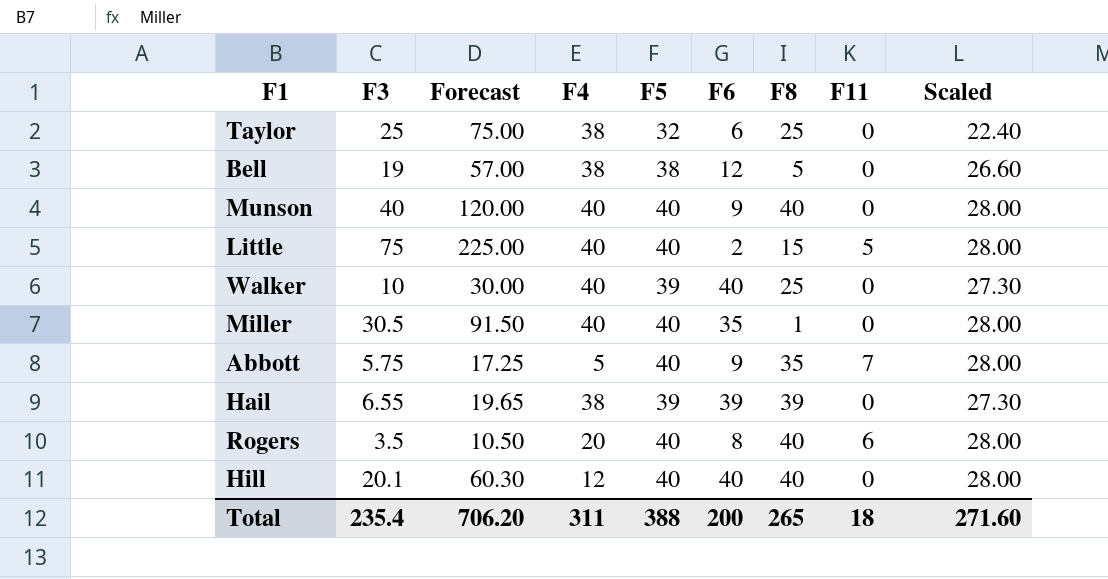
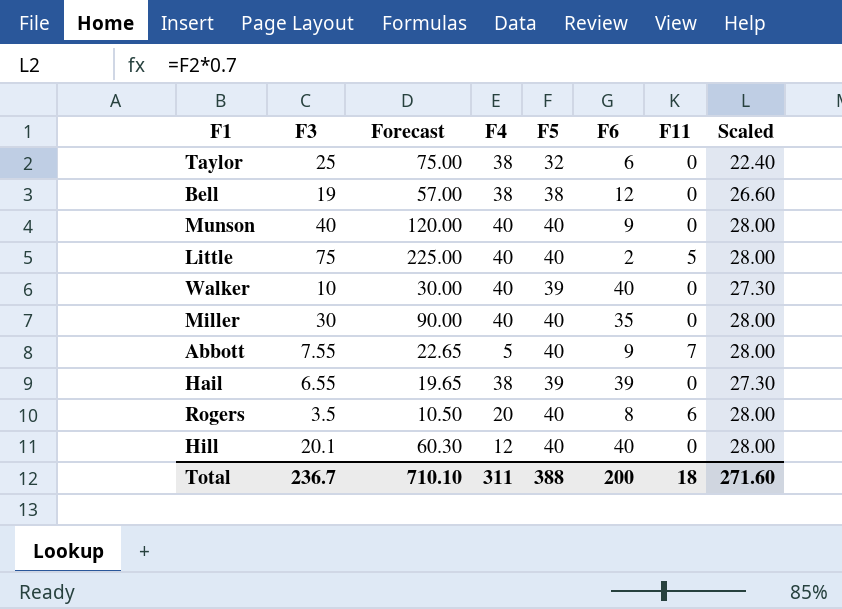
column F8 | position: 7 -> none
Miller | F3: 30.5 -> 30
Miller | Forecast: 91.50 -> 90.00
Abbott | F3: 5.75 -> 7.55
Abbott | Forecast: 17.25 -> 22.65
Total | F3: 235.4 -> 236.7
Total | Forecast: 706.20 -> 710.10

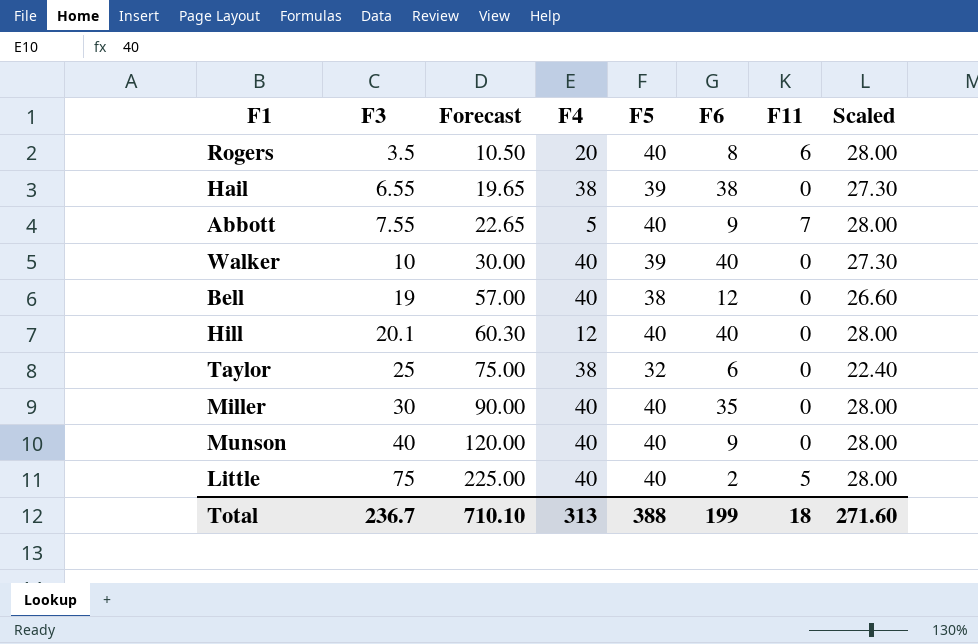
row order: none -> F3 ascending
Hail | F6: 39 -> 38
Bell | F4: 38 -> 40
Total | F4: 311 -> 313
Total | F6: 200 -> 199

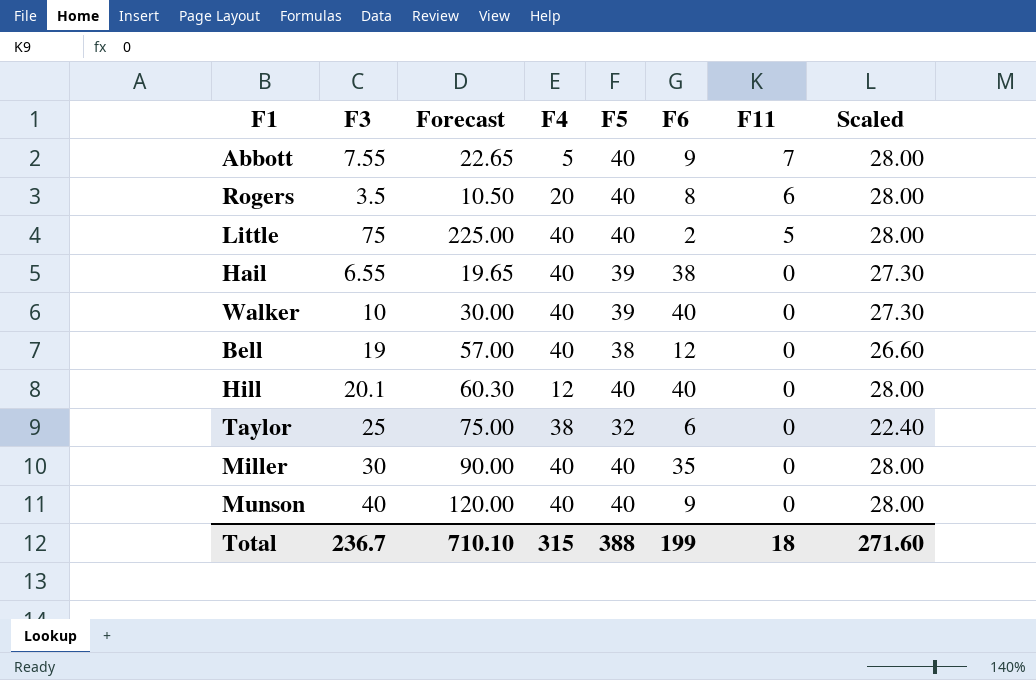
row order: F3 ascending -> F11 descending
Hail | F4: 38 -> 40
Total | F4: 313 -> 315

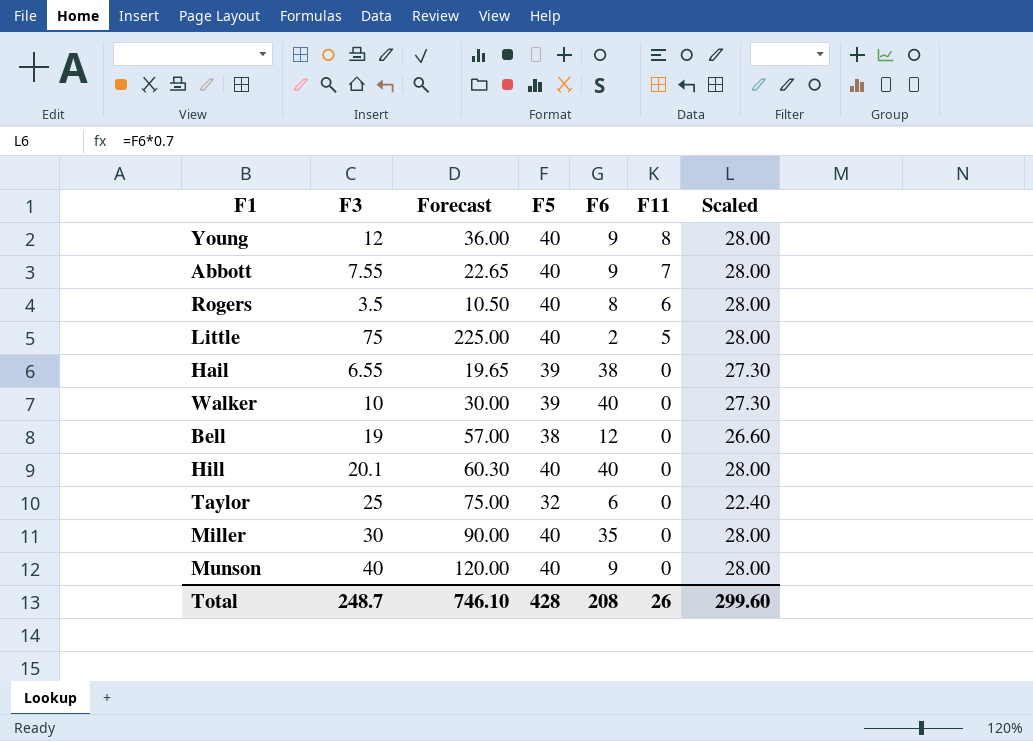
column F4 | position: 4 -> none
row Young: none -> 12 | 36.00 | 40 | 9 | 8 | 28.00
Total | F3: 236.7 -> 248.7
Total | Forecast: 710.10 -> 746.10
Total | F5: 388 -> 428
Total | F6: 199 -> 208
Total | F11: 18 -> 26
Total | Scaled: 271.60 -> 299.60

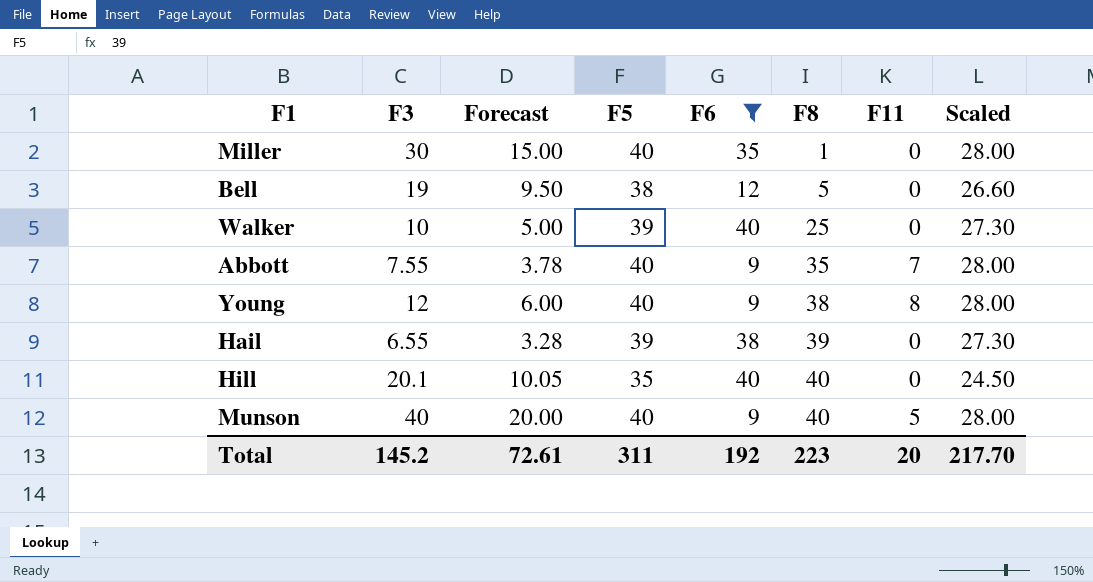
filter: none -> F6 >= 9
row order: F11 descending -> F8 ascending
column Forecast | formula: [F3] * 3 -> [F3] * 0.5
column F8 | position: none -> 6
Hill | F5: 40 -> 35
Hill | Scaled: 28.00 -> 24.50
Munson | F11: 0 -> 5
Total | F3: 248.7 -> 145.2
Total | Forecast: 746.10 -> 72.61
Total | F5: 428 -> 311
Total | F6: 208 -> 192
Total | F11: 26 -> 20
Total | Scaled: 299.60 -> 217.70

